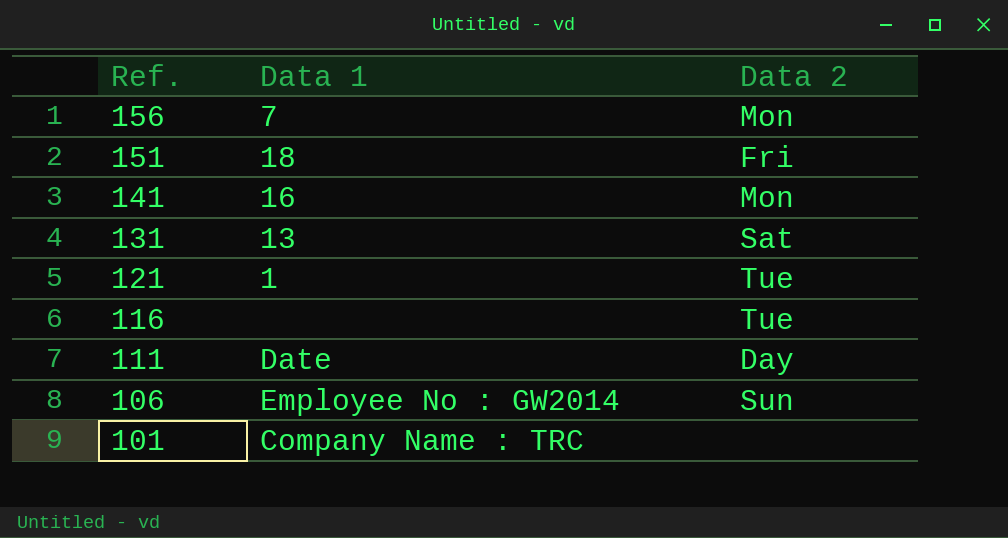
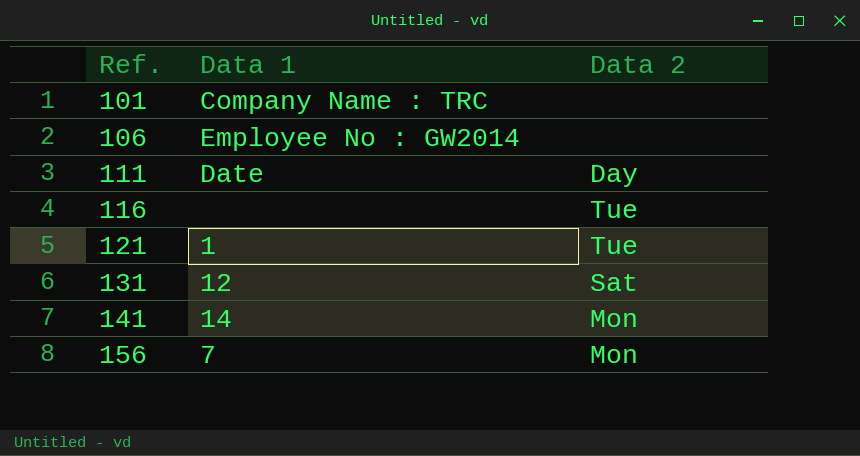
row order: Ref. descending -> Ref. ascending
row 151: 18 | Fri -> none
106 | Data 2: Sun -> none
131 | Data 1: 13 -> 12
141 | Data 1: 16 -> 14

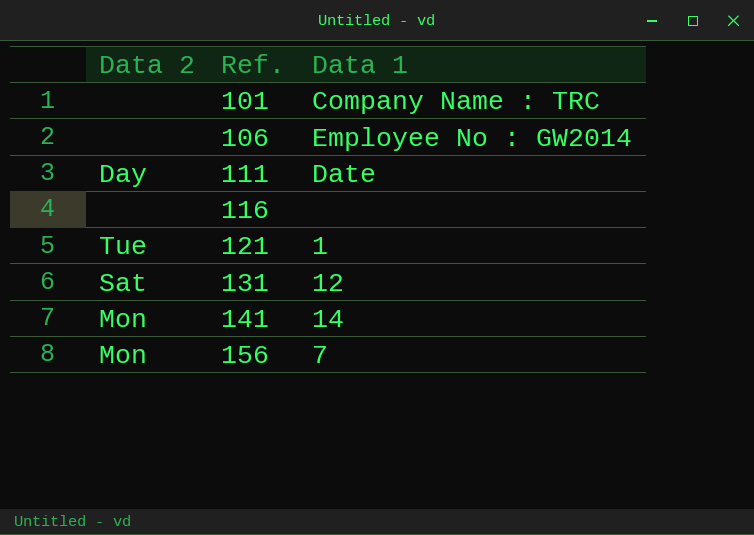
column Data 2 | position: 3 -> 1
116 | Data 2: Tue -> none

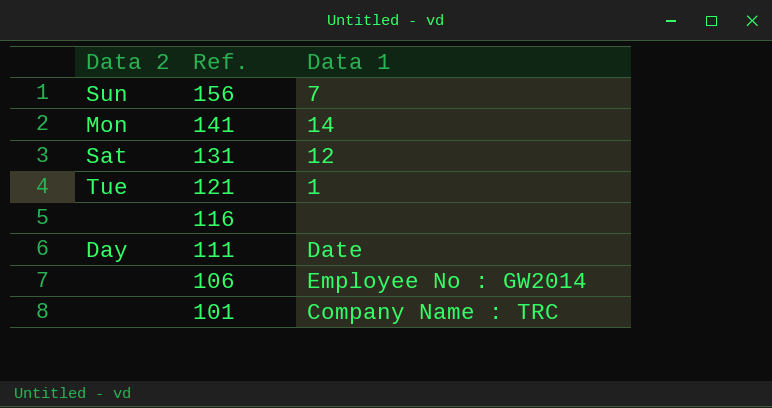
row order: Ref. ascending -> Ref. descending
156 | Data 2: Mon -> Sun

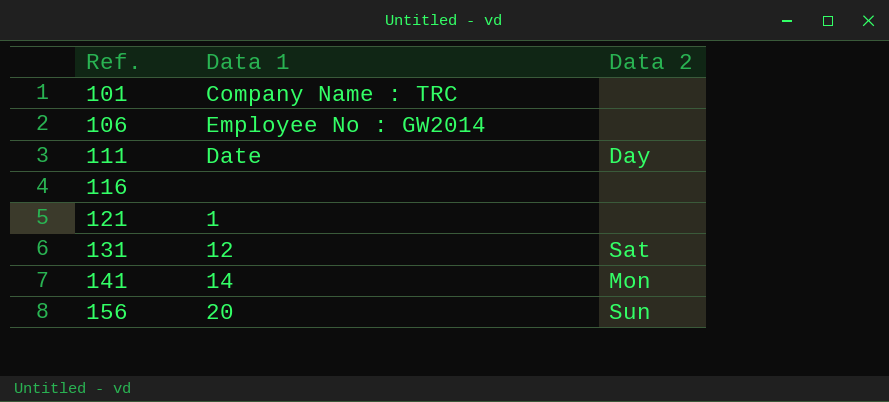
row order: Ref. descending -> Ref. ascending
column Data 2 | position: 1 -> 3
121 | Data 2: Tue -> none
156 | Data 1: 7 -> 20

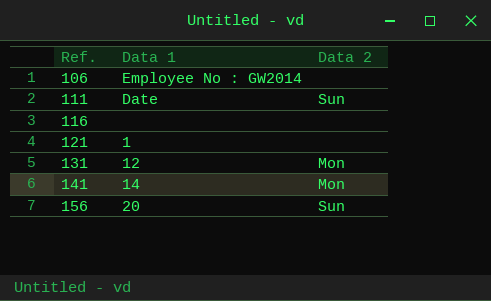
row 101: Company Name : TRC | none -> none
111 | Data 2: Day -> Sun
131 | Data 2: Sat -> Mon

